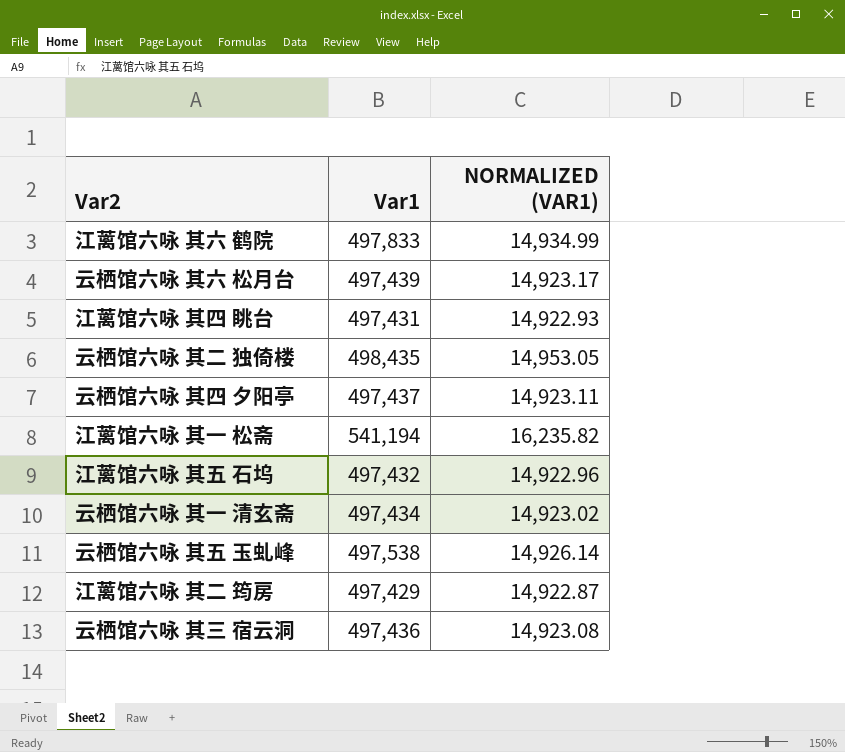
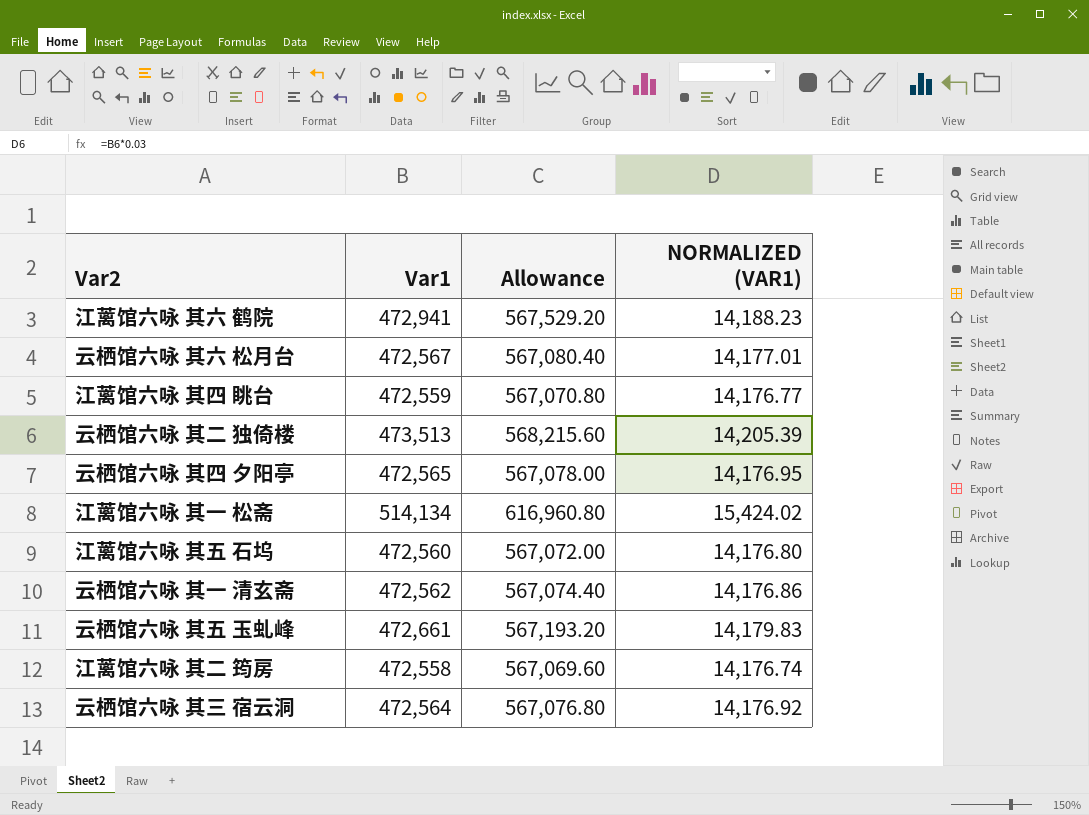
column Allowance | formula: none -> [Var1] * 1.2
江蓠馆六咏 其六 鹤院 | Var1: 497,833 -> 472,941
江蓠馆六咏 其六 鹤院 | NORMALIZED (VAR1): 14,934.99 -> 14,188.23
云栖馆六咏 其六 松月台 | Var1: 497,439 -> 472,567
云栖馆六咏 其六 松月台 | NORMALIZED (VAR1): 14,923.17 -> 14,177.01
江蓠馆六咏 其四 眺台 | Var1: 497,431 -> 472,559
江蓠馆六咏 其四 眺台 | NORMALIZED (VAR1): 14,922.93 -> 14,176.77
云栖馆六咏 其二 独倚楼 | Var1: 498,435 -> 473,513
云栖馆六咏 其二 独倚楼 | NORMALIZED (VAR1): 14,953.05 -> 14,205.39
云栖馆六咏 其四 夕阳亭 | Var1: 497,437 -> 472,565
云栖馆六咏 其四 夕阳亭 | NORMALIZED (VAR1): 14,923.11 -> 14,176.95
江蓠馆六咏 其一 松斋 | Var1: 541,194 -> 514,134
江蓠馆六咏 其一 松斋 | NORMALIZED (VAR1): 16,235.82 -> 15,424.02
江蓠馆六咏 其五 石坞 | Var1: 497,432 -> 472,560
江蓠馆六咏 其五 石坞 | NORMALIZED (VAR1): 14,922.96 -> 14,176.80
云栖馆六咏 其一 清玄斋 | Var1: 497,434 -> 472,562
云栖馆六咏 其一 清玄斋 | NORMALIZED (VAR1): 14,923.02 -> 14,176.86
云栖馆六咏 其五 玉虬峰 | Var1: 497,538 -> 472,661
云栖馆六咏 其五 玉虬峰 | NORMALIZED (VAR1): 14,926.14 -> 14,179.83
江蓠馆六咏 其二 筠房 | Var1: 497,429 -> 472,558
江蓠馆六咏 其二 筠房 | NORMALIZED (VAR1): 14,922.87 -> 14,176.74
云栖馆六咏 其三 宿云洞 | Var1: 497,436 -> 472,564
云栖馆六咏 其三 宿云洞 | NORMALIZED (VAR1): 14,923.08 -> 14,176.92

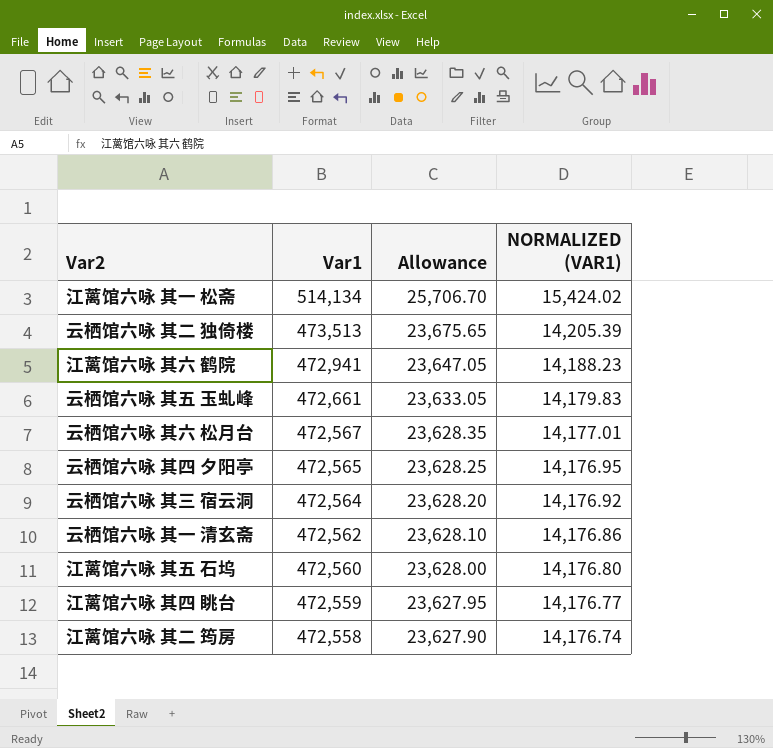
row order: none -> Var1 descending
column Allowance | formula: [Var1] * 1.2 -> [Var1] * 0.05

